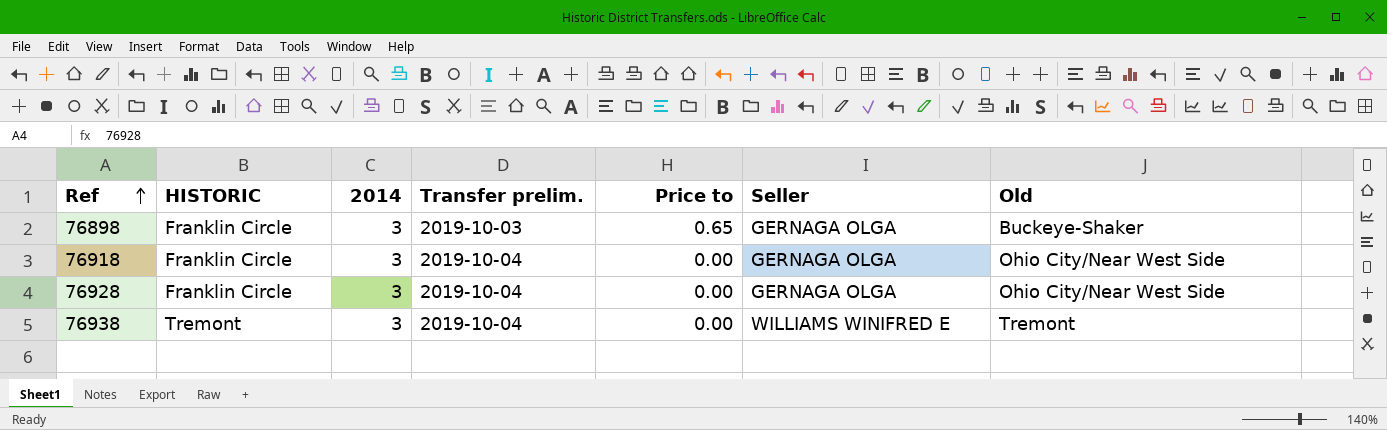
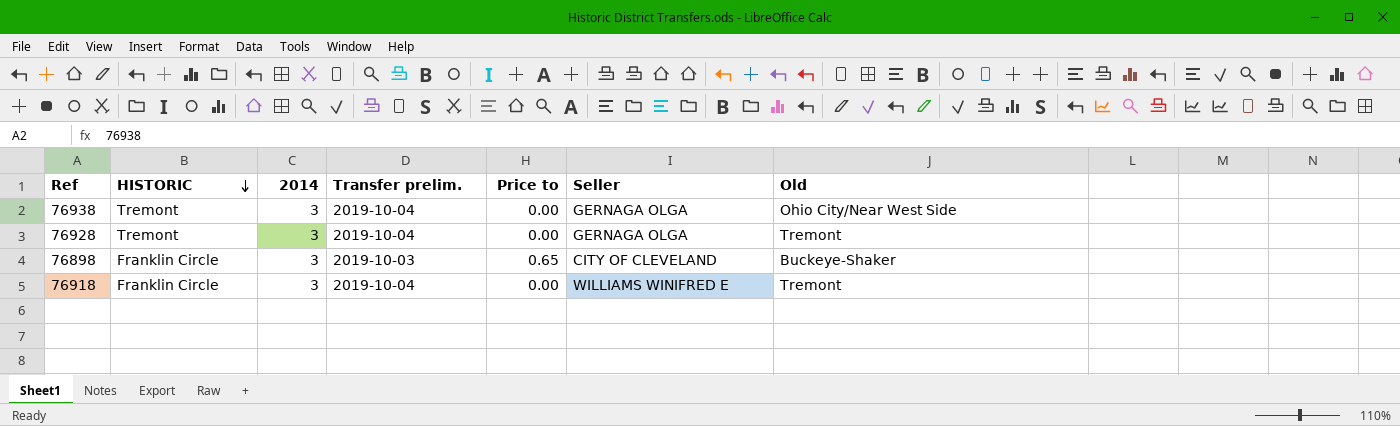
row order: Ref ascending -> HISTORIC descending
76938 | Seller: WILLIAMS WINIFRED E -> GERNAGA OLGA
76938 | Old: Tremont -> Ohio City/Near West Side
76928 | HISTORIC: Franklin Circle -> Tremont
76928 | Old: Ohio City/Near West Side -> Tremont
76898 | Seller: GERNAGA OLGA -> CITY OF CLEVELAND
76918 | Seller: GERNAGA OLGA -> WILLIAMS WINIFRED E
76918 | Old: Ohio City/Near West Side -> Tremont

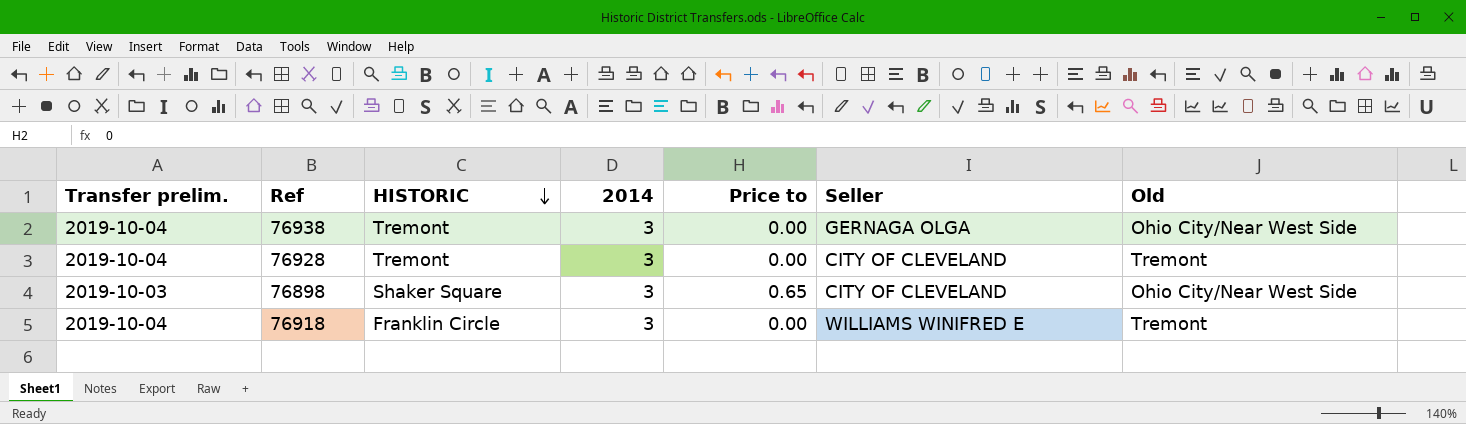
column Transfer prelim. | position: 4 -> 1
76928 | Seller: GERNAGA OLGA -> CITY OF CLEVELAND
76898 | HISTORIC: Franklin Circle -> Shaker Square
76898 | Old: Buckeye-Shaker -> Ohio City/Near West Side

